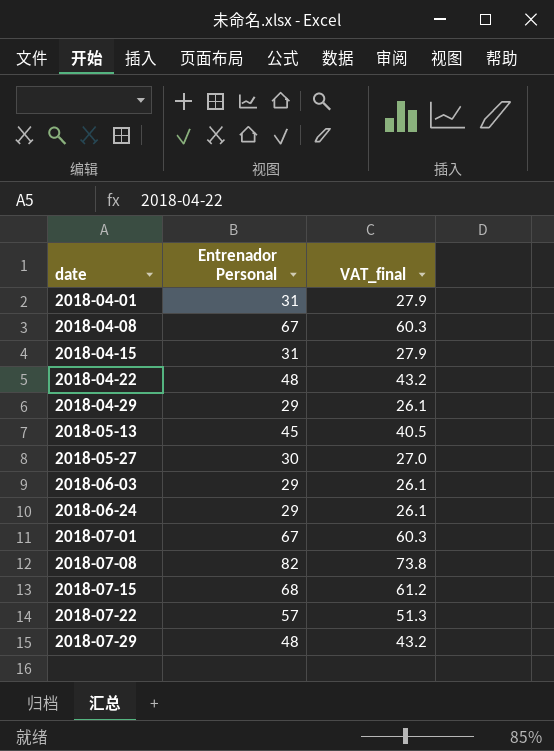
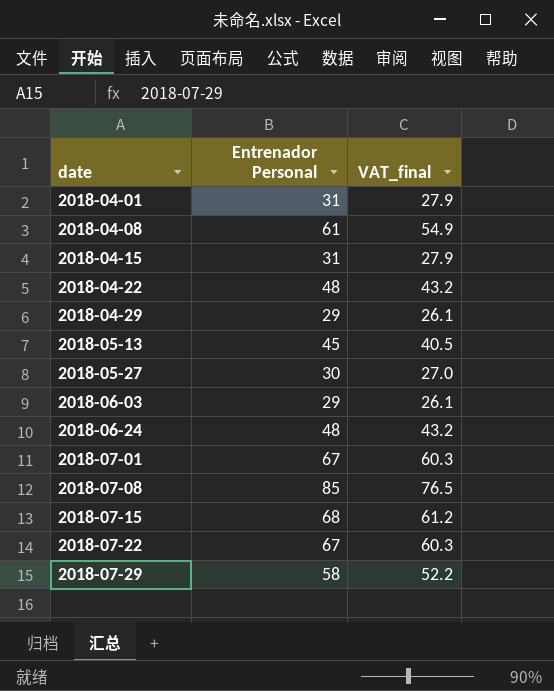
2018-04-08 | Entrenador Personal: 67 -> 61
2018-04-08 | VAT_final: 60.3 -> 54.9
2018-06-24 | Entrenador Personal: 29 -> 48
2018-06-24 | VAT_final: 26.1 -> 43.2
2018-07-08 | Entrenador Personal: 82 -> 85
2018-07-08 | VAT_final: 73.8 -> 76.5
2018-07-22 | Entrenador Personal: 57 -> 67
2018-07-22 | VAT_final: 51.3 -> 60.3
2018-07-29 | Entrenador Personal: 48 -> 58
2018-07-29 | VAT_final: 43.2 -> 52.2

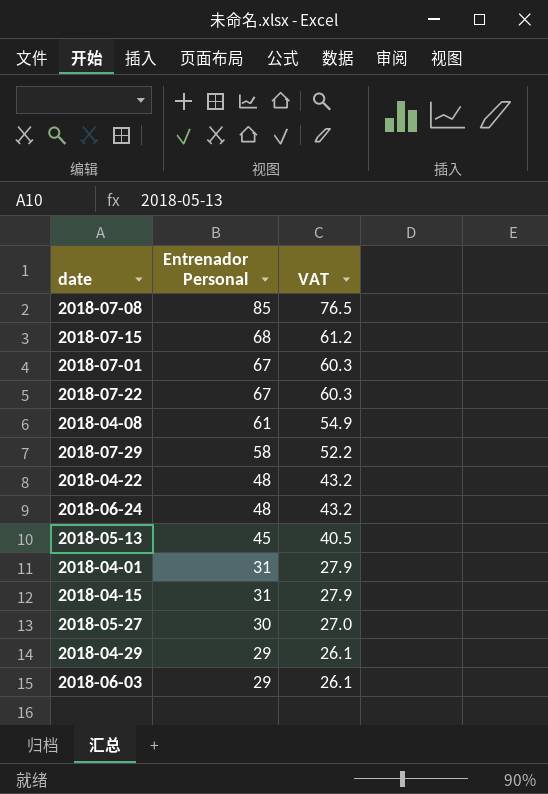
row order: date ascending -> Entrenador Personal descending
column name: VAT_final -> VAT

